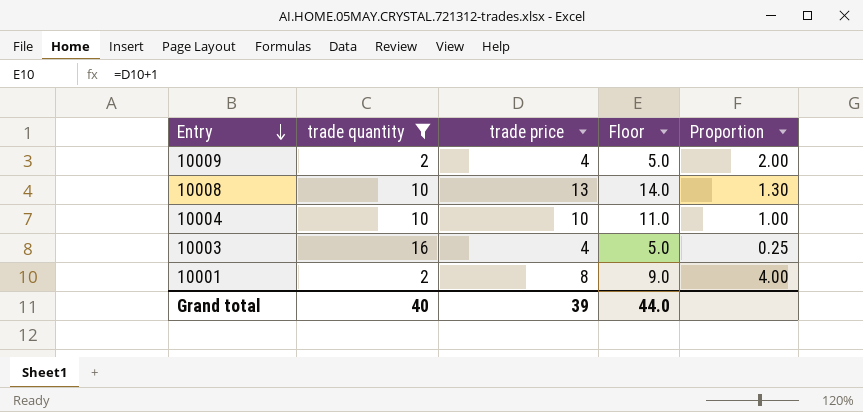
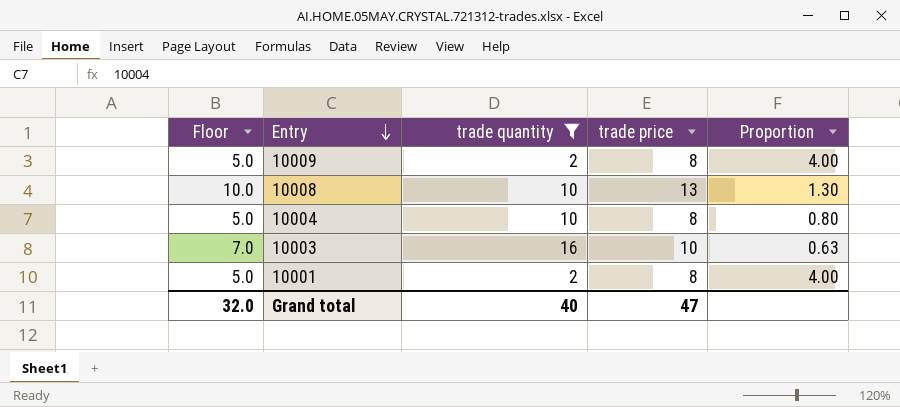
column Floor | formula: [trade price] + 1 -> [trade price] - 3
column Floor | position: 4 -> 1
10009 | trade price: 4 -> 8
10009 | Proportion: 2.00 -> 4.00
10004 | trade price: 10 -> 8
10004 | Proportion: 1.00 -> 0.80
10003 | trade price: 4 -> 10
10003 | Proportion: 0.25 -> 0.63
Grand total | Floor: 44.0 -> 32.0
Grand total | trade price: 39 -> 47

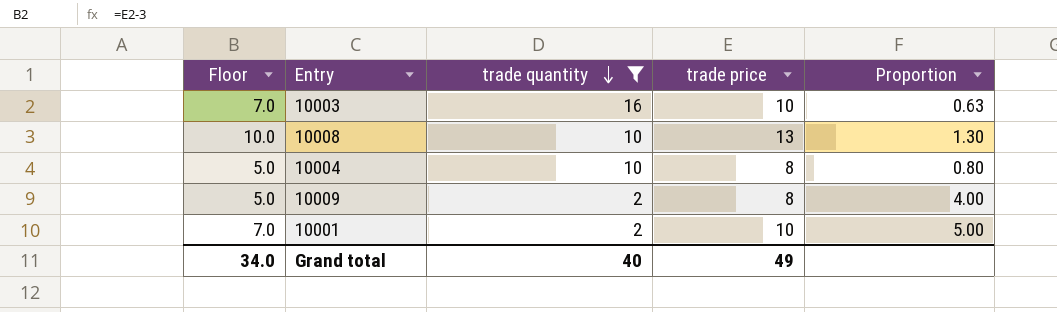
row order: Entry descending -> trade quantity descending
10001 | Floor: 5.0 -> 7.0
10001 | trade price: 8 -> 10
10001 | Proportion: 4.00 -> 5.00
Grand total | Floor: 32.0 -> 34.0
Grand total | trade price: 47 -> 49

